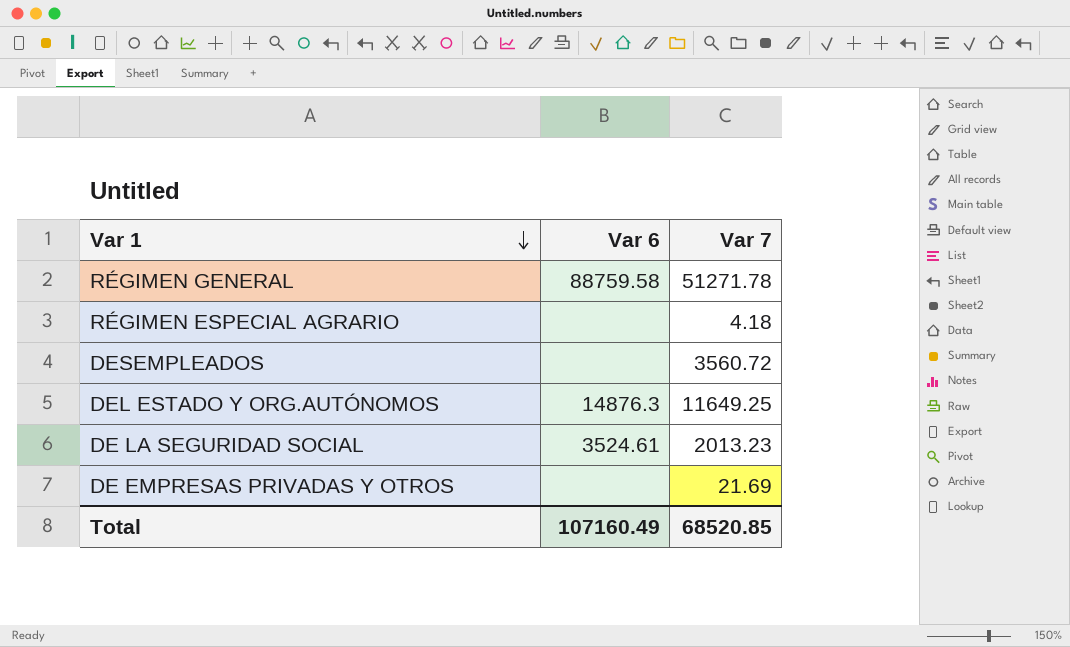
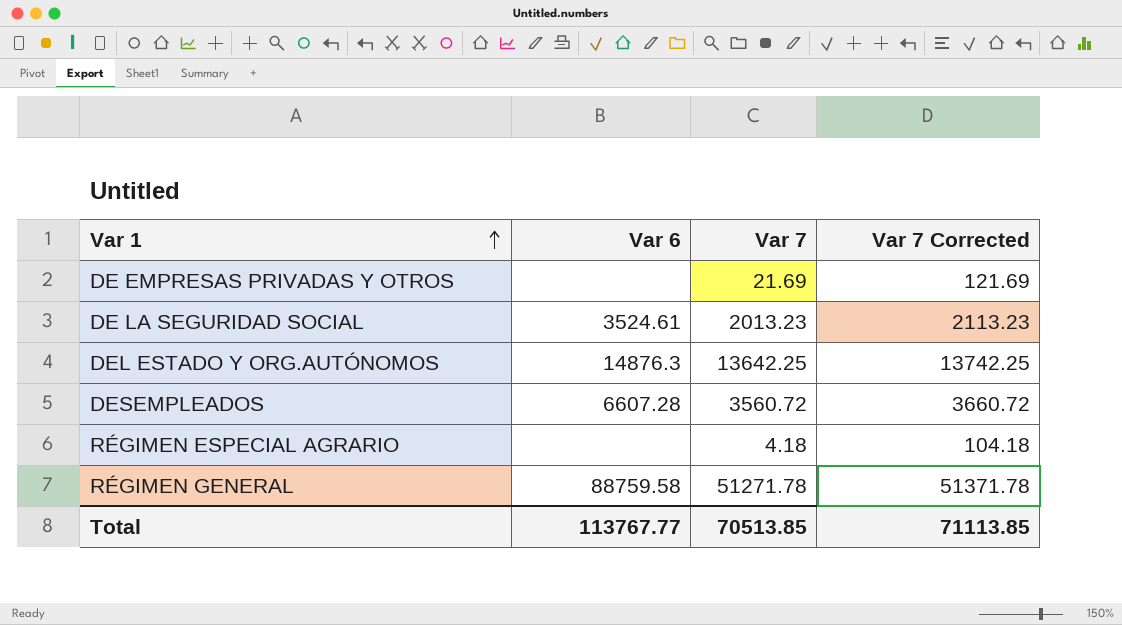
row order: Var 1 descending -> Var 1 ascending
column Var 7 Corrected | formula: none -> [Var 7] + 100
DEL ESTADO Y ORG.AUTÓNOMOS | Var 7: 11649.25 -> 13642.25
DESEMPLEADOS | Var 6: none -> 6607.28
Total | Var 6: 107160.49 -> 113767.77
Total | Var 7: 68520.85 -> 70513.85

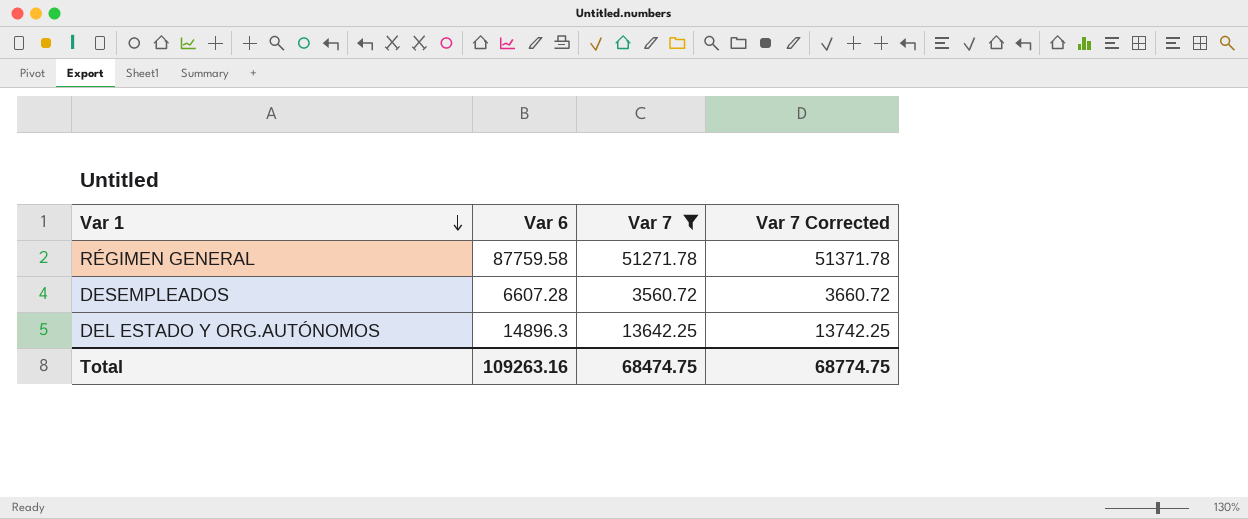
filter: none -> Var 7 >= 3560.72
row order: Var 1 ascending -> Var 1 descending
RÉGIMEN GENERAL | Var 6: 88759.58 -> 87759.58
DEL ESTADO Y ORG.AUTÓNOMOS | Var 6: 14876.3 -> 14896.3
Total | Var 6: 113767.77 -> 109263.16
Total | Var 7: 70513.85 -> 68474.75
Total | Var 7 Corrected: 71113.85 -> 68774.75

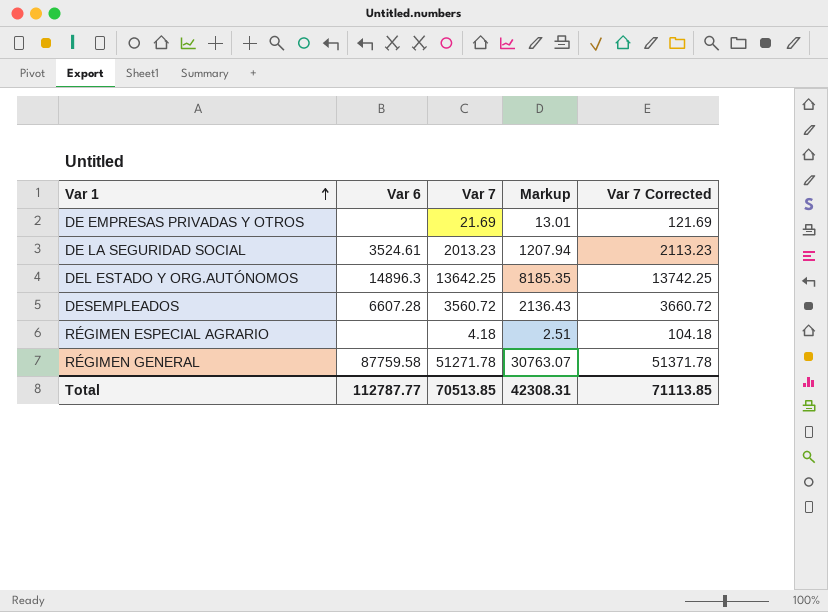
filter: Var 7 >= 3560.72 -> none
row order: Var 1 descending -> Var 1 ascending
column Markup | formula: none -> [Var 7] * 0.6
Total | Var 6: 109263.16 -> 112787.77
Total | Var 7: 68474.75 -> 70513.85
Total | Var 7 Corrected: 68774.75 -> 71113.85

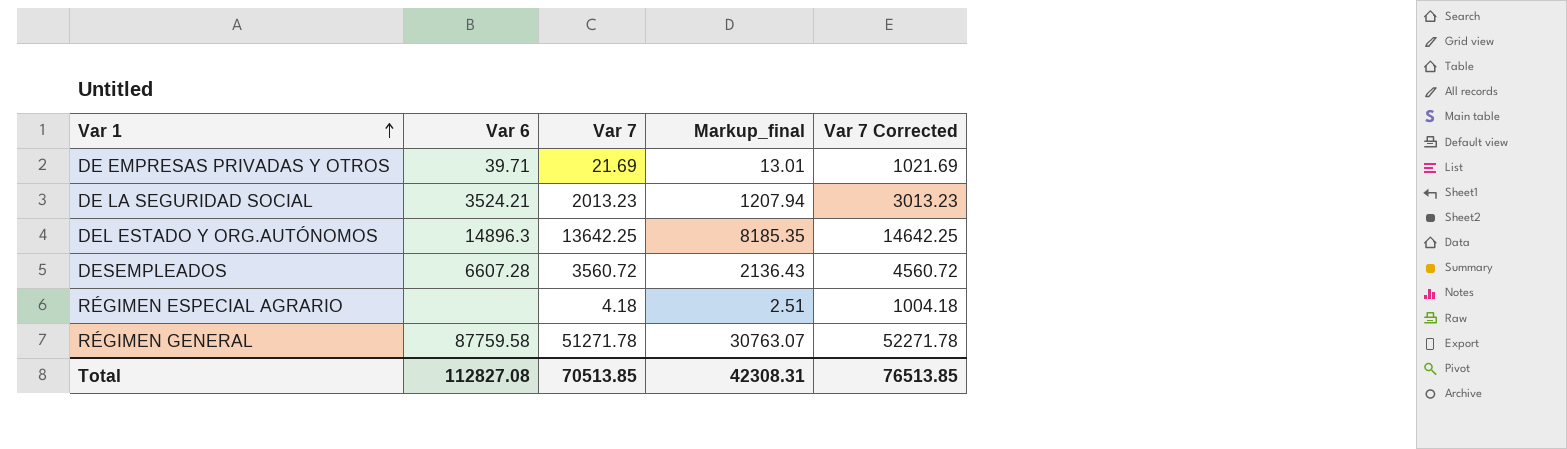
column name: Markup -> Markup_final
column Var 7 Corrected | formula: [Var 7] + 100 -> [Var 7] + 1000
DE EMPRESAS PRIVADAS Y OTROS | Var 6: none -> 39.71
DE LA SEGURIDAD SOCIAL | Var 6: 3524.61 -> 3524.21
Total | Var 6: 112787.77 -> 112827.08
Total | Var 7 Corrected: 71113.85 -> 76513.85

